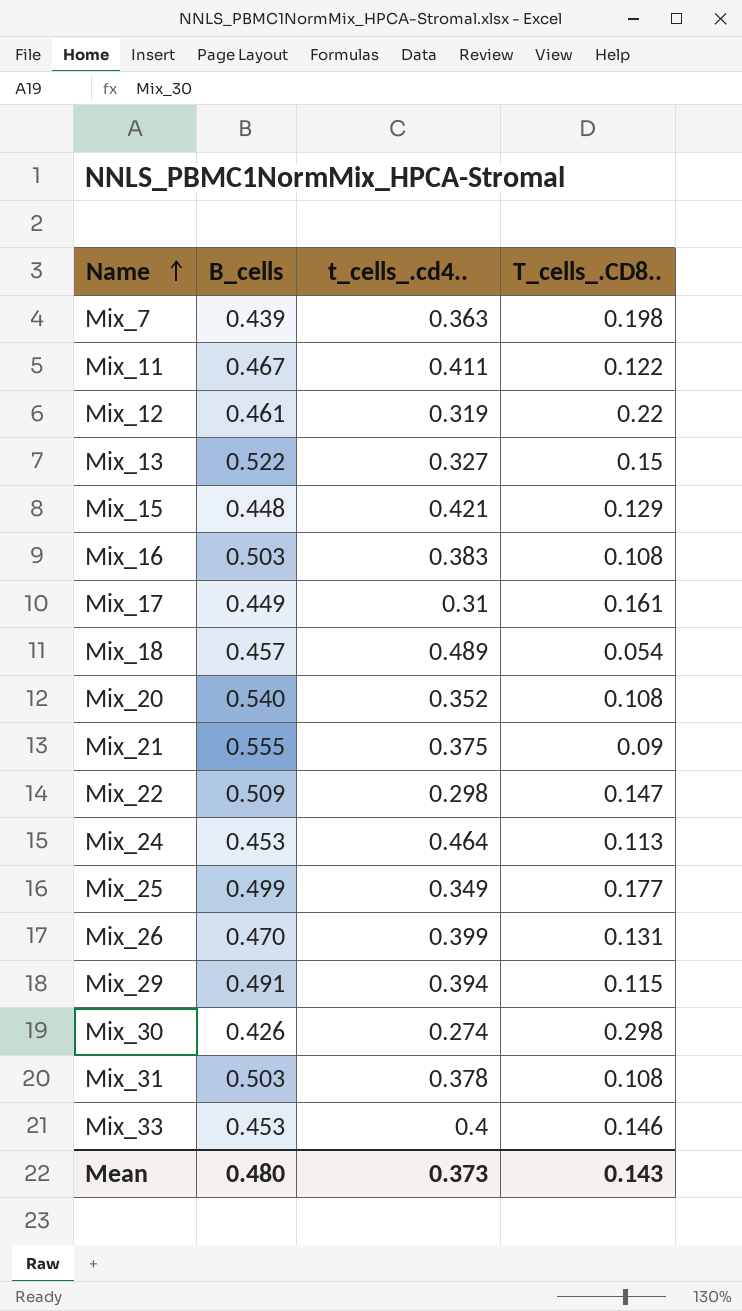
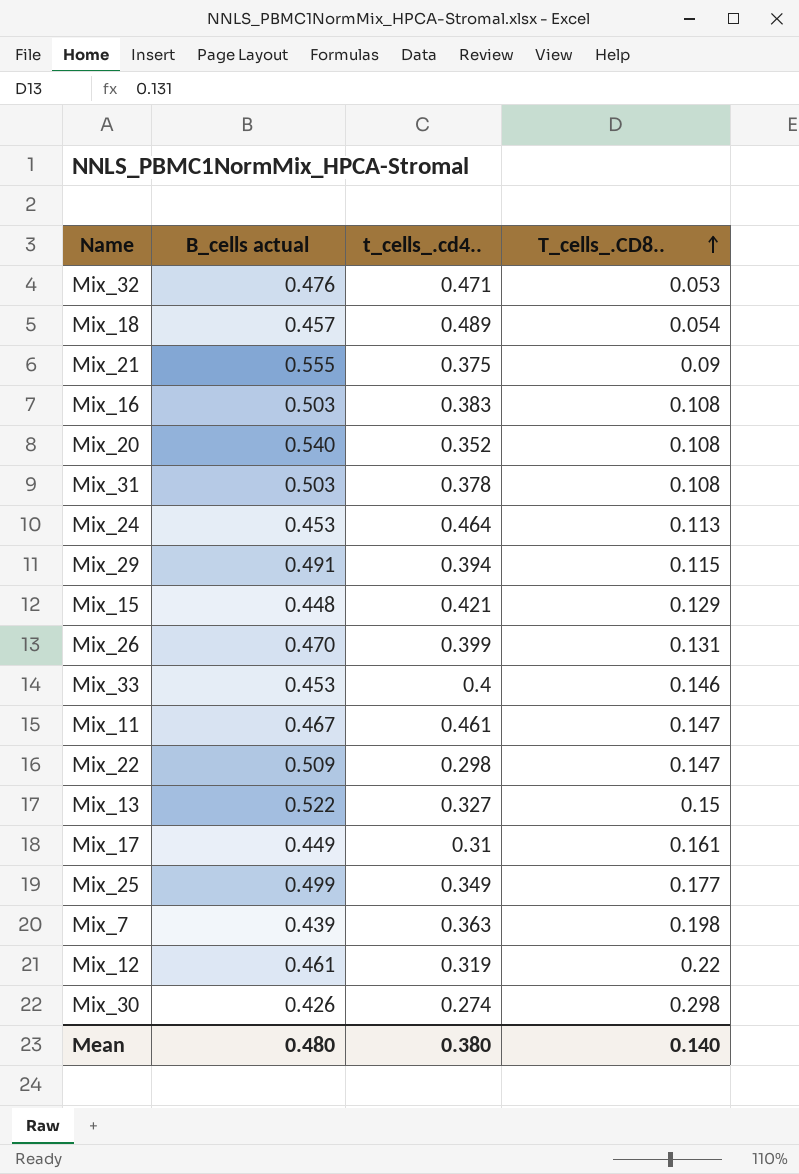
row order: Name ascending -> T_cells_.CD8.. ascending
column name: B_cells -> B_cells actual
row Mix_32: none -> 0.476 | 0.471 | 0.053
Mix_11 | t_cells_.cd4..: 0.411 -> 0.461
Mix_11 | T_cells_.CD8..: 0.122 -> 0.147
Mean | t_cells_.cd4..: 0.373 -> 0.380
Mean | T_cells_.CD8..: 0.143 -> 0.140

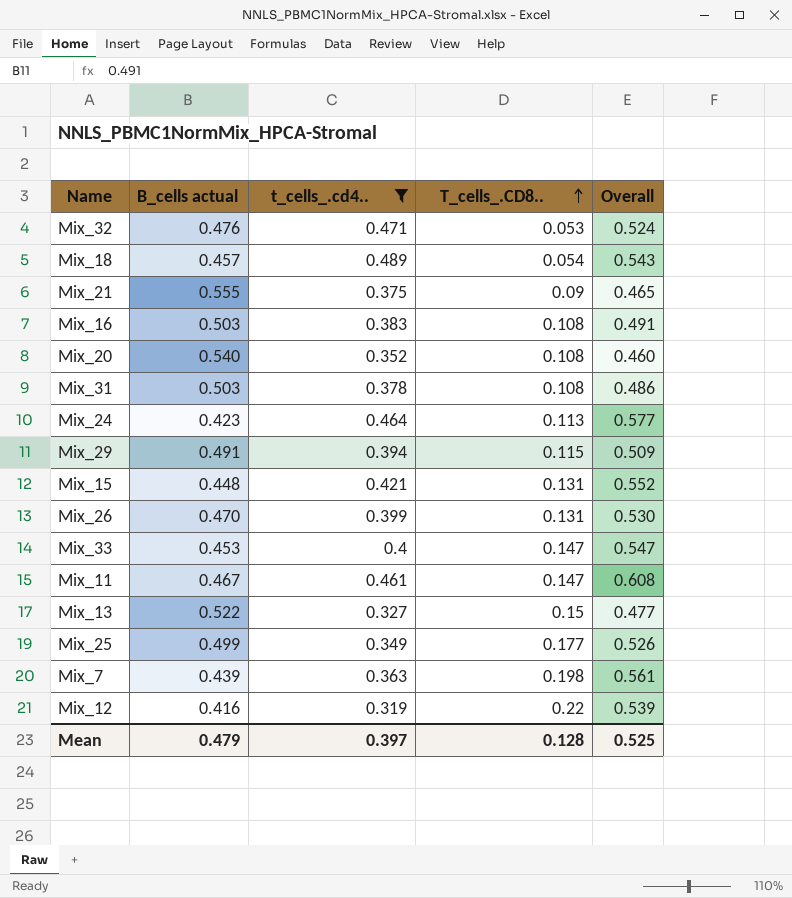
filter: none -> t_cells_.cd4.. >= 0.319
column Overall | formula: none -> [t_cells_.cd4..] + [T_cells_.CD8..]
Mix_24 | B_cells actual: 0.453 -> 0.423
Mix_15 | T_cells_.CD8..: 0.129 -> 0.131
Mix_33 | T_cells_.CD8..: 0.146 -> 0.147
Mix_12 | B_cells actual: 0.461 -> 0.416
Mean | B_cells actual: 0.480 -> 0.479
Mean | t_cells_.cd4..: 0.380 -> 0.397
Mean | T_cells_.CD8..: 0.140 -> 0.128

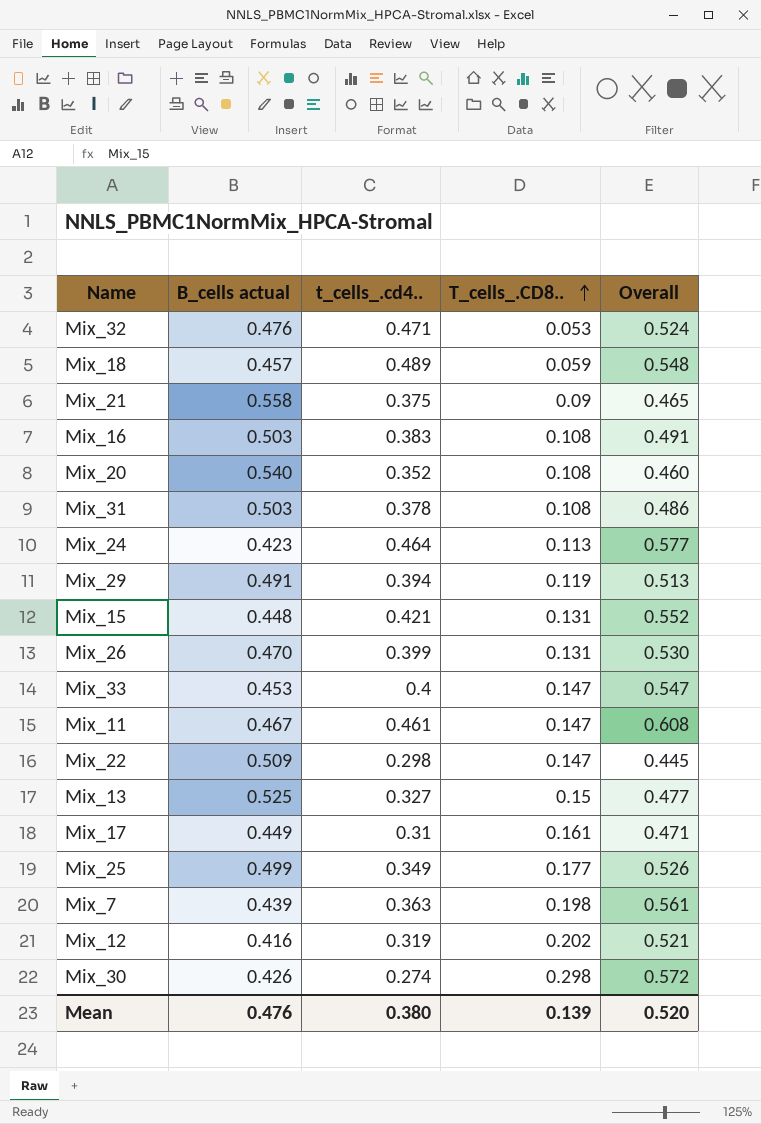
filter: t_cells_.cd4.. >= 0.319 -> none
Mix_18 | T_cells_.CD8..: 0.054 -> 0.059
Mix_18 | Overall: 0.543 -> 0.548
Mix_21 | B_cells actual: 0.555 -> 0.558
Mix_29 | T_cells_.CD8..: 0.115 -> 0.119
Mix_29 | Overall: 0.509 -> 0.513
Mix_13 | B_cells actual: 0.522 -> 0.525
Mix_12 | T_cells_.CD8..: 0.22 -> 0.202
Mix_12 | Overall: 0.539 -> 0.521
Mean | B_cells actual: 0.479 -> 0.476
Mean | t_cells_.cd4..: 0.397 -> 0.380
Mean | T_cells_.CD8..: 0.128 -> 0.139
Mean | Overall: 0.525 -> 0.520

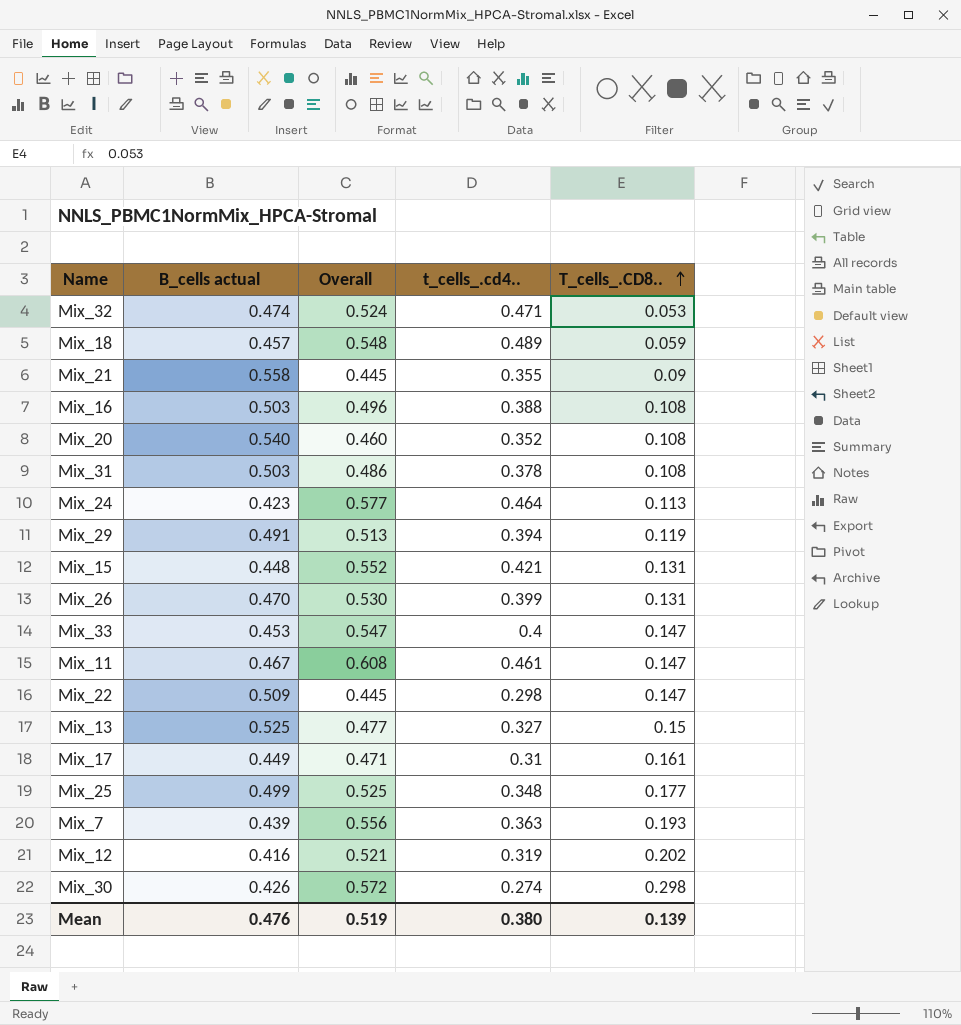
column Overall | position: 5 -> 3
Mix_32 | B_cells actual: 0.476 -> 0.474
Mix_21 | Overall: 0.465 -> 0.445
Mix_21 | t_cells_.cd4..: 0.375 -> 0.355
Mix_16 | Overall: 0.491 -> 0.496
Mix_16 | t_cells_.cd4..: 0.383 -> 0.388
Mix_25 | Overall: 0.526 -> 0.525
Mix_25 | t_cells_.cd4..: 0.349 -> 0.348
Mix_7 | Overall: 0.561 -> 0.556
Mix_7 | T_cells_.CD8..: 0.198 -> 0.193
Mean | Overall: 0.520 -> 0.519

